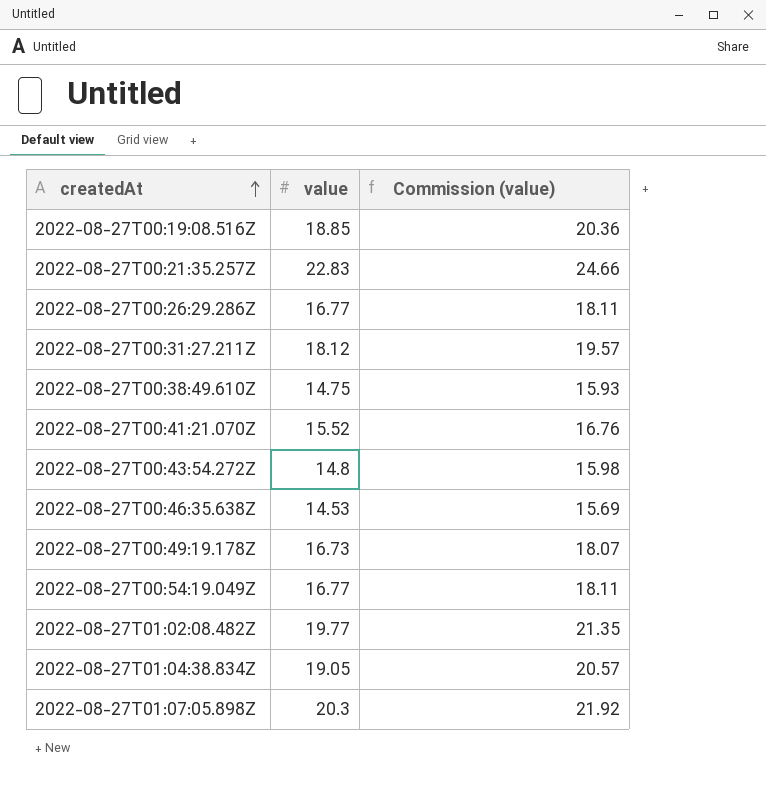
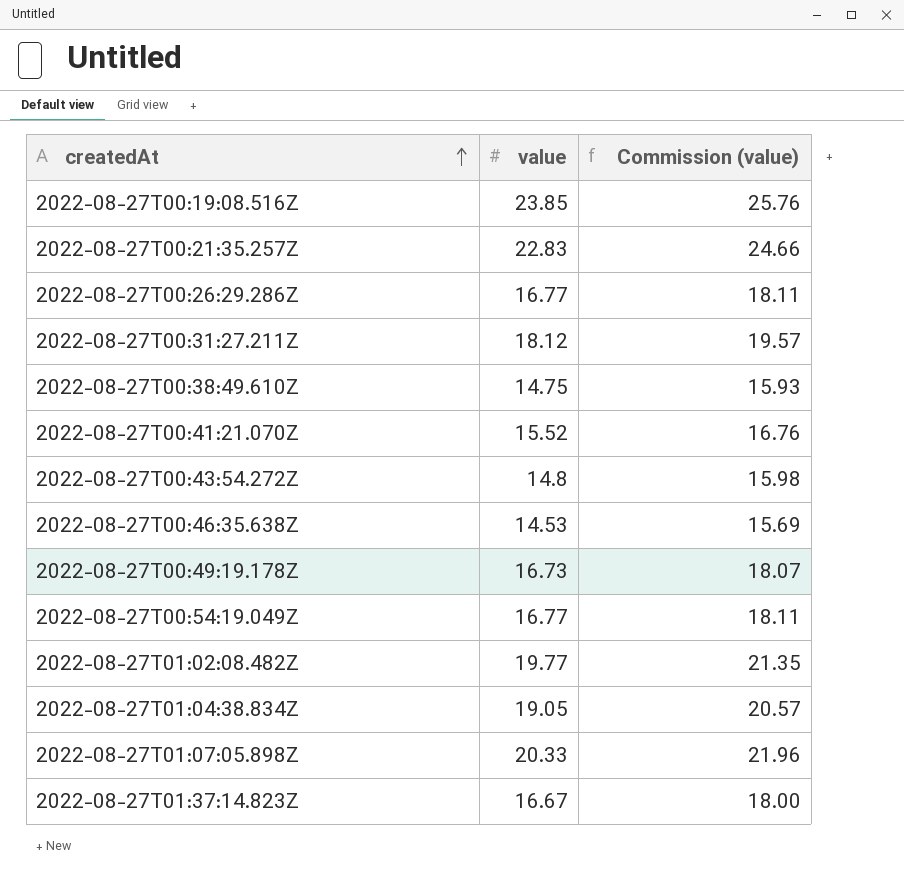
2022-08-27T00:19:08.516Z | value: 18.85 -> 23.85
2022-08-27T00:19:08.516Z | Commission (value): 20.36 -> 25.76
2022-08-27T01:07:05.898Z | value: 20.3 -> 20.33
2022-08-27T01:07:05.898Z | Commission (value): 21.92 -> 21.96
row 2022-08-27T01:37:14.823Z: none -> 16.67 | 18.00

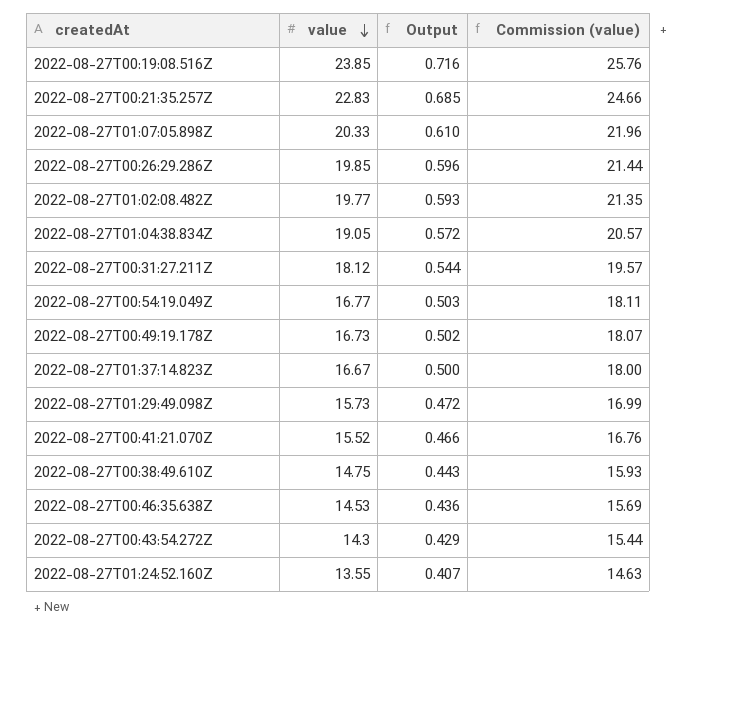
row order: createdAt ascending -> value descending
column Output | formula: none -> [value] * 0.03
2022-08-27T00:26:29.286Z | value: 16.77 -> 19.85
2022-08-27T00:26:29.286Z | Commission (value): 18.11 -> 21.44
row 2022-08-27T01:29:49.098Z: none -> 15.73 | 0.472 | 16.99
2022-08-27T00:43:54.272Z | value: 14.8 -> 14.3
2022-08-27T00:43:54.272Z | Commission (value): 15.98 -> 15.44
row 2022-08-27T01:24:52.160Z: none -> 13.55 | 0.407 | 14.63

